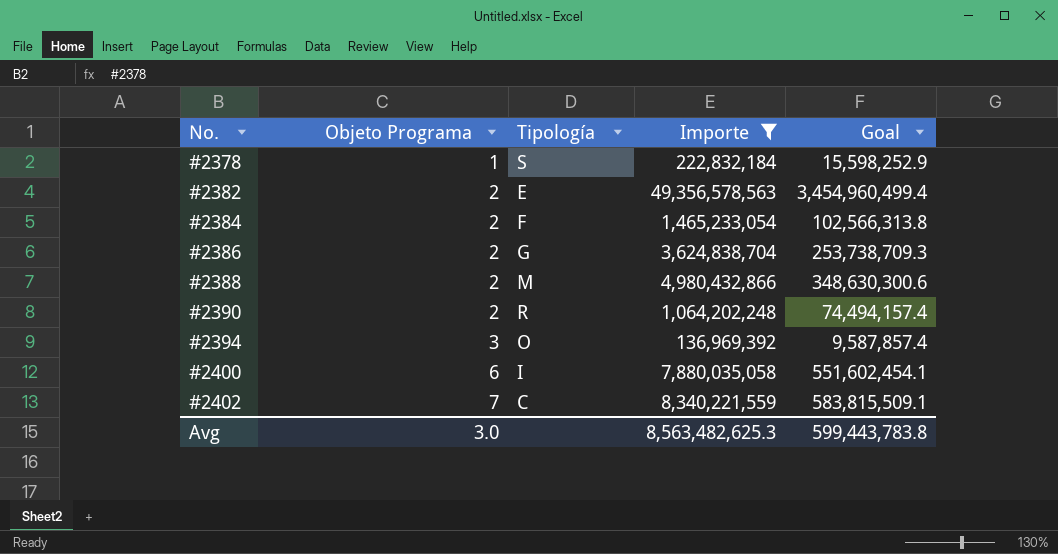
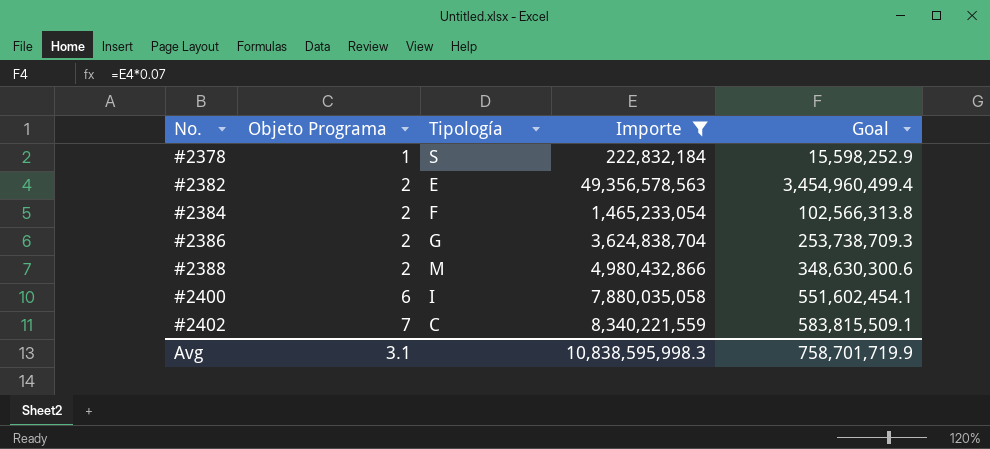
row #2390: 2 | R | 1,064,202,248 | 74,494,157.4 -> none
row #2394: 3 | O | 136,969,392 | 9,587,857.4 -> none
Avg | Objeto Programa: 3.0 -> 3.1
Avg | Importe: 8,563,482,625.3 -> 10,838,595,998.3
Avg | Goal: 599,443,783.8 -> 758,701,719.9

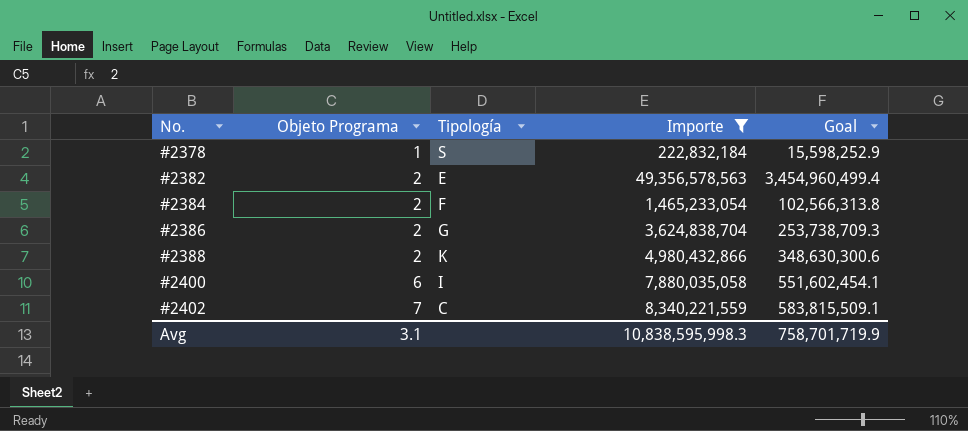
#2388 | Tipología: M -> K

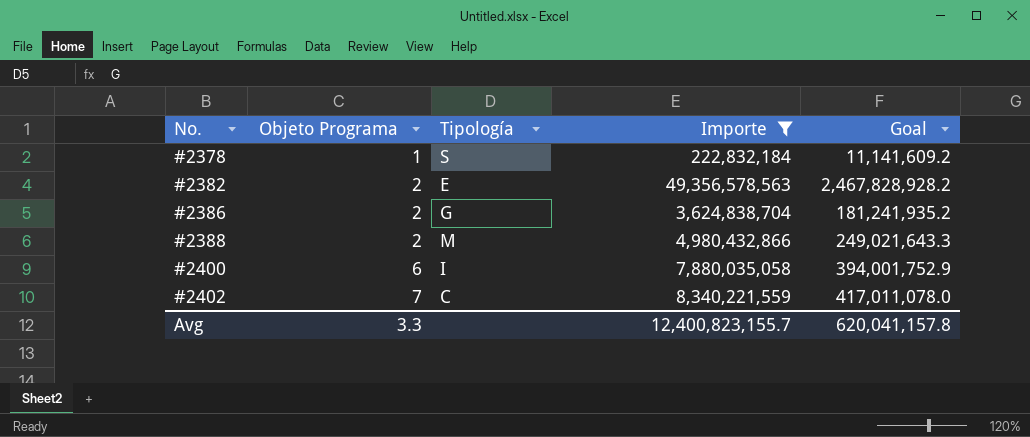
column Goal | formula: [Importe] * 0.07 -> [Importe] * 0.05
row #2384: 2 | F | 1,465,233,054 | 102,566,313.8 -> none
#2388 | Tipología: K -> M
Avg | Objeto Programa: 3.1 -> 3.3
Avg | Importe: 10,838,595,998.3 -> 12,400,823,155.7
Avg | Goal: 758,701,719.9 -> 620,041,157.8

